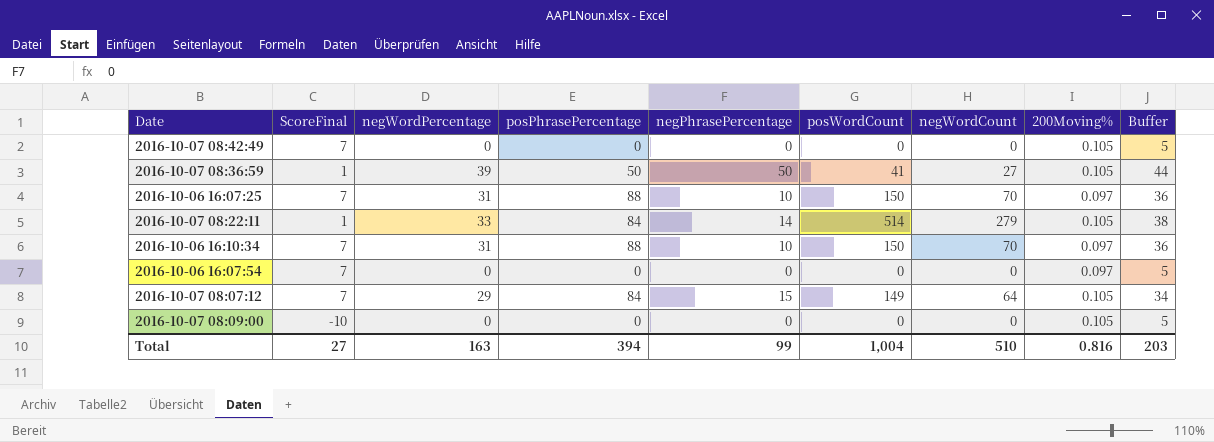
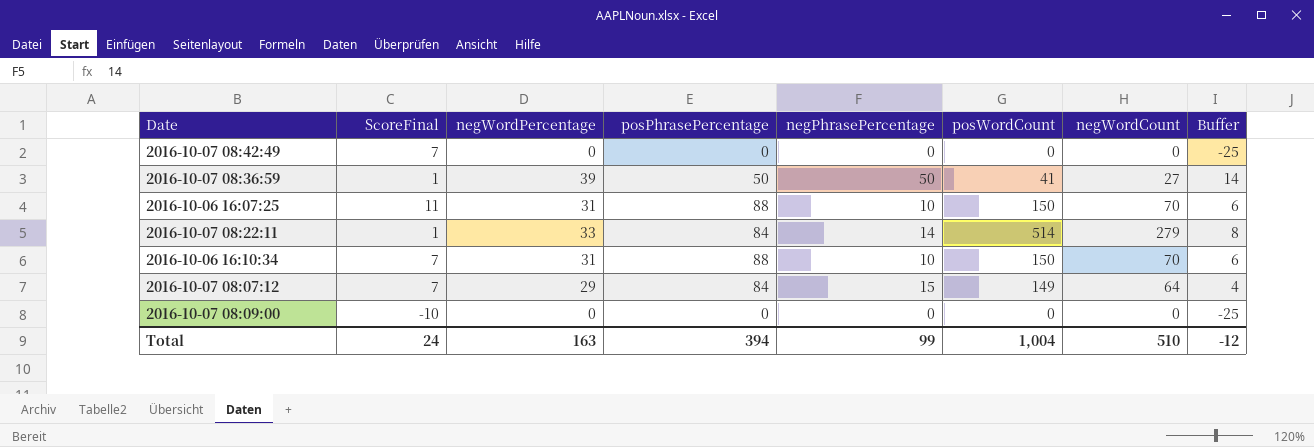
column 200Moving% | position: 8 -> none
column Buffer | formula: [negWordPercentage] + 5 -> [negWordPercentage] - 25
row 2016-10-06 16:07:54: 7 | 0 | 0 | 0 | 0 | 0 | 0.097 | 5 -> none
2016-10-06 16:07:25 | ScoreFinal: 7 -> 11
Total | ScoreFinal: 27 -> 24
Total | Buffer: 203 -> -12

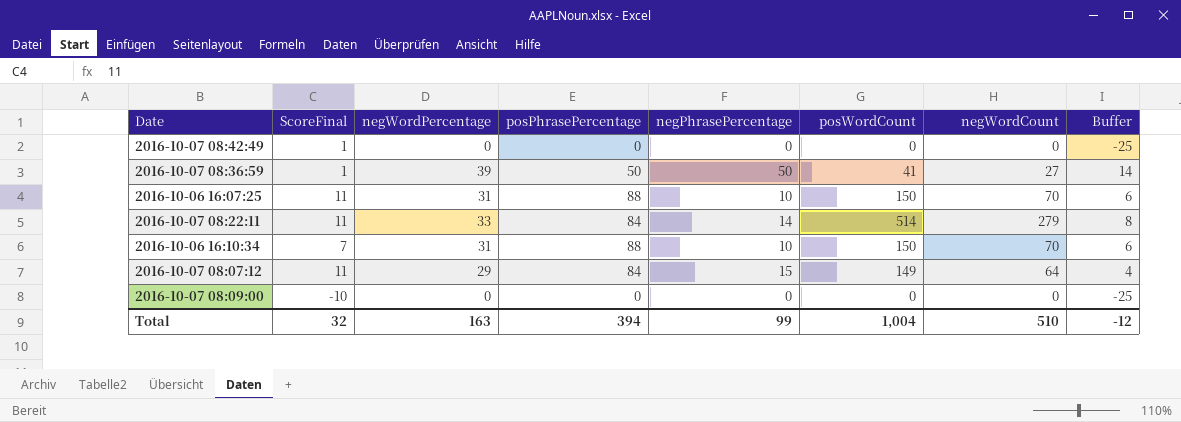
2016-10-07 08:42:49 | ScoreFinal: 7 -> 1
2016-10-07 08:22:11 | ScoreFinal: 1 -> 11
2016-10-07 08:07:12 | ScoreFinal: 7 -> 11
Total | ScoreFinal: 24 -> 32

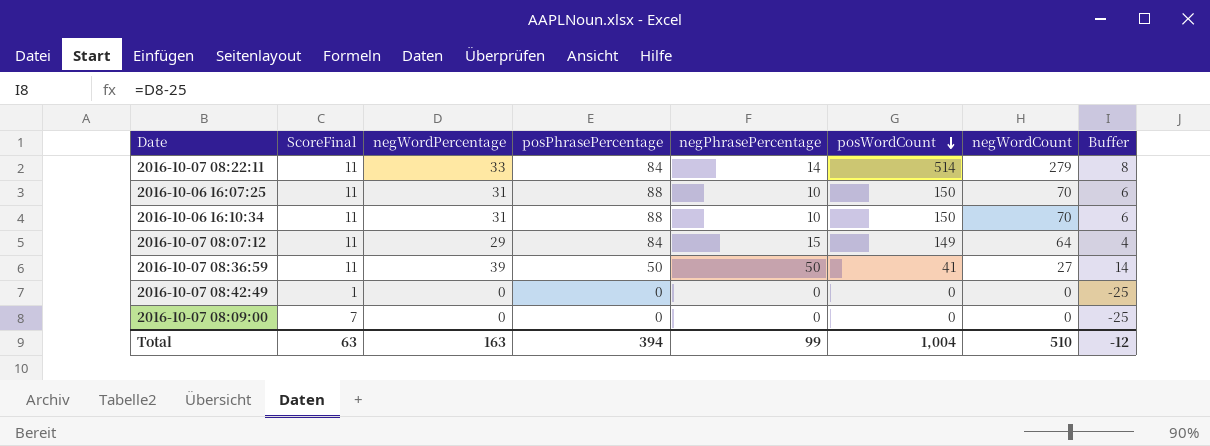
row order: none -> posWordCount descending
2016-10-06 16:10:34 | ScoreFinal: 7 -> 11
2016-10-07 08:36:59 | ScoreFinal: 1 -> 11
2016-10-07 08:09:00 | ScoreFinal: -10 -> 7
Total | ScoreFinal: 32 -> 63

